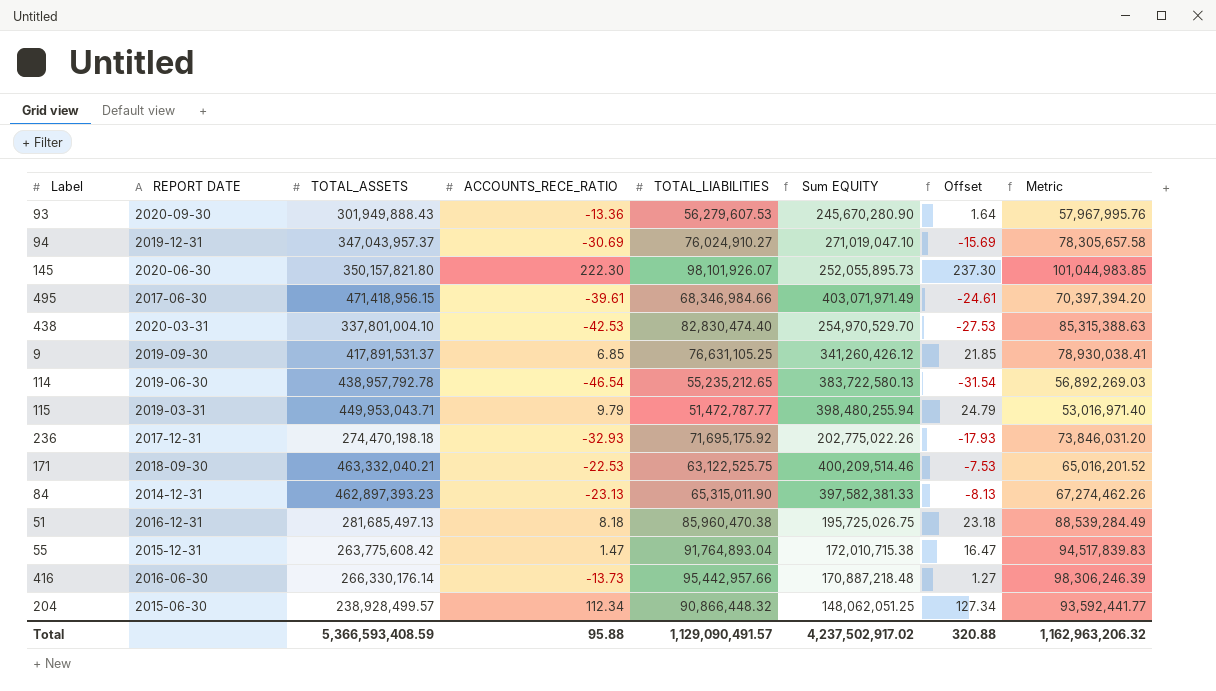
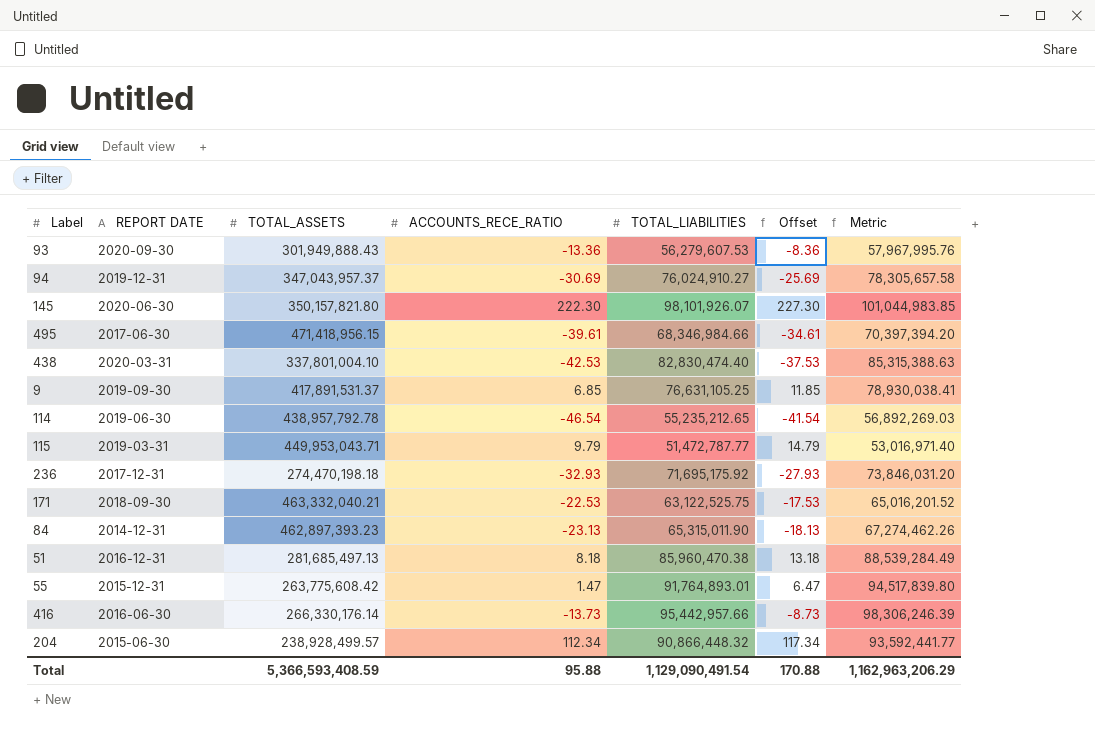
column Sum EQUITY | formula: [TOTAL_ASSETS] - [TOTAL_LIABILITIES] -> none
column Offset | formula: [ACCOUNTS_RECE_RATIO] + 15 -> [ACCOUNTS_RECE_RATIO] + 5
55 | TOTAL_LIABILITIES: 91,764,893.04 -> 91,764,893.01
55 | Metric: 94,517,839.83 -> 94,517,839.80
Total | TOTAL_LIABILITIES: 1,129,090,491.57 -> 1,129,090,491.54
Total | Offset: 320.88 -> 170.88
Total | Metric: 1,162,963,206.32 -> 1,162,963,206.29

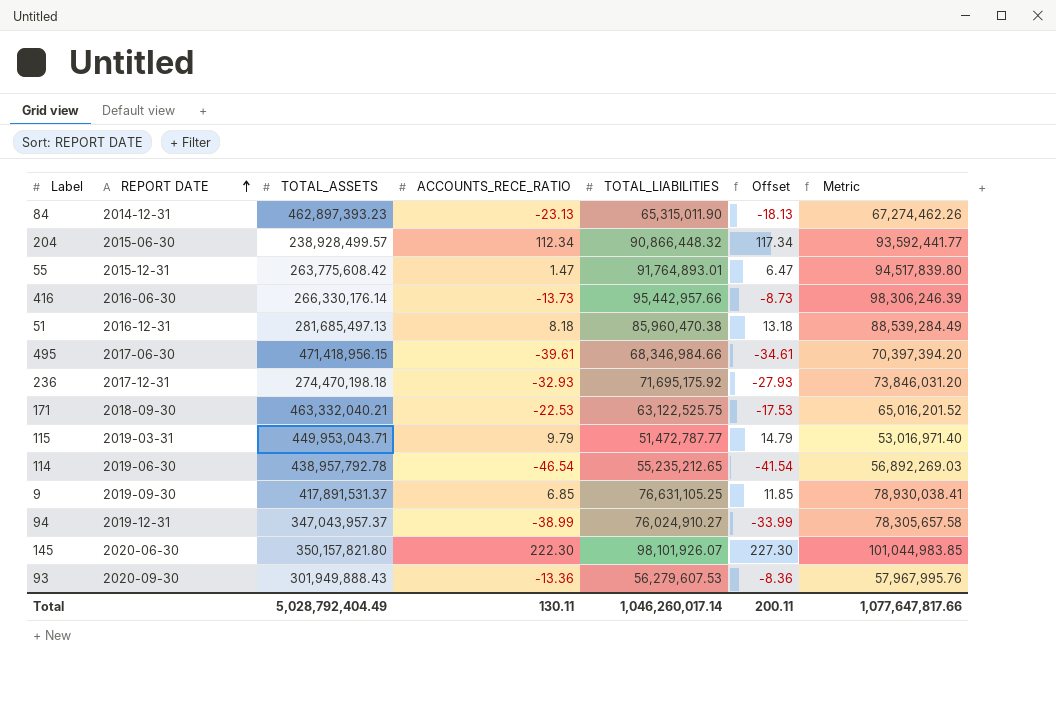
row order: none -> REPORT DATE ascending
row 438: 2020-03-31 | 337,801,004.10 | -42.53 | 82,830,474.40 | -37.53 | 85,315,388.63 -> none
94 | ACCOUNTS_RECE_RATIO: -30.69 -> -38.99
94 | Offset: -25.69 -> -33.99
Total | TOTAL_ASSETS: 5,366,593,408.59 -> 5,028,792,404.49
Total | ACCOUNTS_RECE_RATIO: 95.88 -> 130.11
Total | TOTAL_LIABILITIES: 1,129,090,491.54 -> 1,046,260,017.14
Total | Offset: 170.88 -> 200.11
Total | Metric: 1,162,963,206.29 -> 1,077,647,817.66

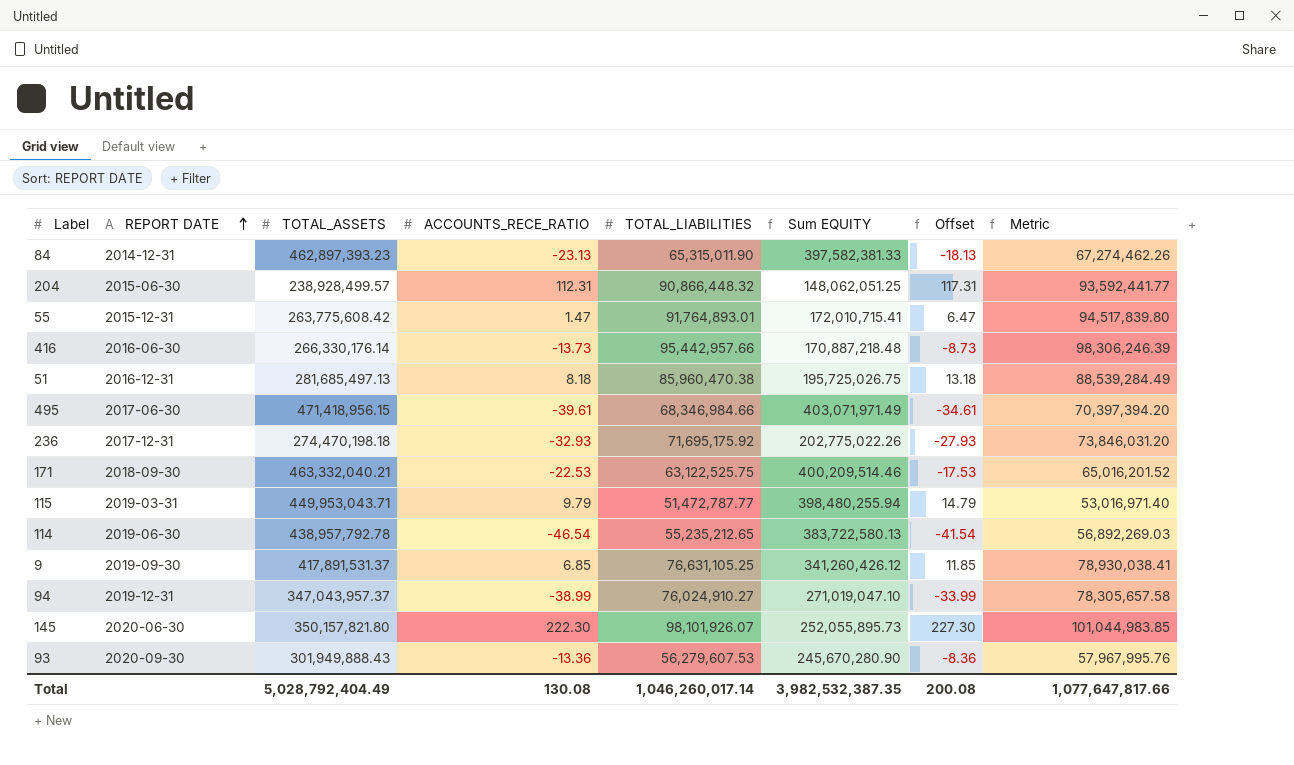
column Sum EQUITY | formula: none -> [TOTAL_ASSETS] - [TOTAL_LIABILITIES]
204 | ACCOUNTS_RECE_RATIO: 112.34 -> 112.31
204 | Offset: 117.34 -> 117.31
Total | ACCOUNTS_RECE_RATIO: 130.11 -> 130.08
Total | Offset: 200.11 -> 200.08

